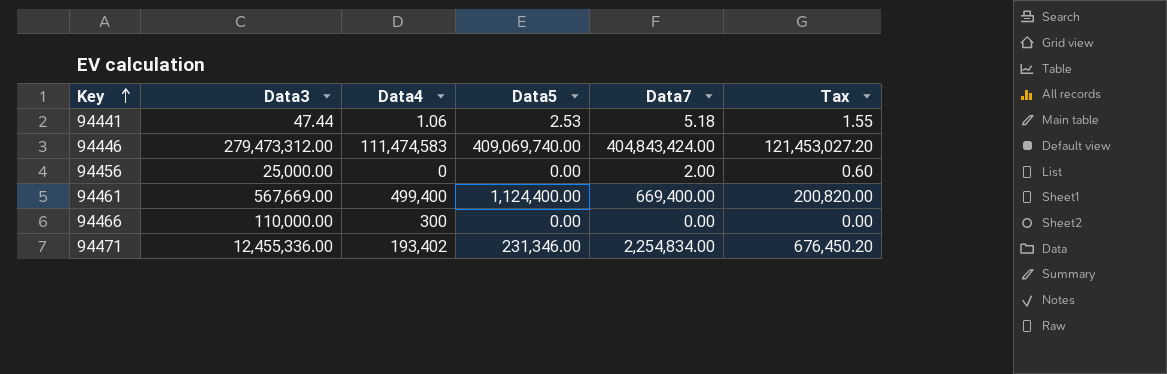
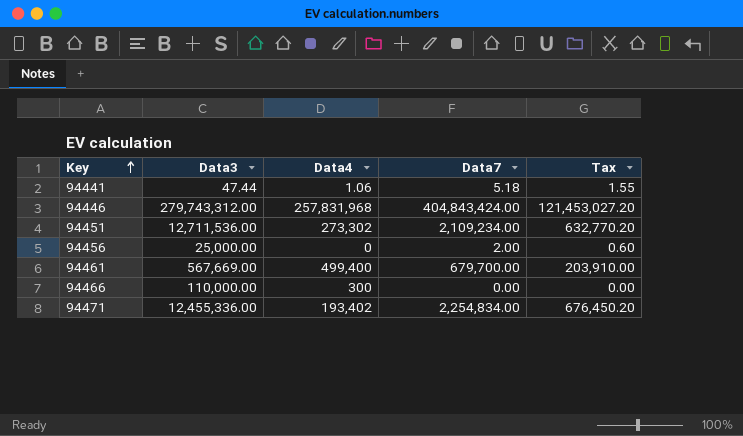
column Data5 | position: 4 -> none
94446 | Data3: 279,473,312.00 -> 279,743,312.00
94446 | Data4: 111,474,583 -> 257,831,968
row 94451: none -> 12,711,536.00 | 273,302 | 2,109,234.00 | 632,770.20
94461 | Data7: 669,400.00 -> 679,700.00
94461 | Tax: 200,820.00 -> 203,910.00

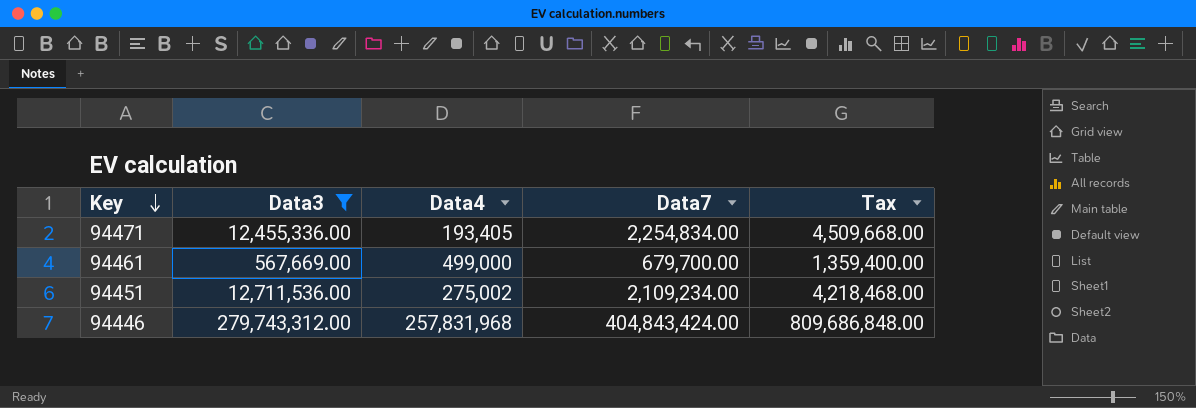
filter: none -> Data3 >= 567,669.00
row order: Key ascending -> Key descending
column Tax | formula: [Data7] * 0.3 -> [Data7] * 2
94471 | Data4: 193,402 -> 193,405
94461 | Data4: 499,400 -> 499,000
94451 | Data4: 273,302 -> 275,002

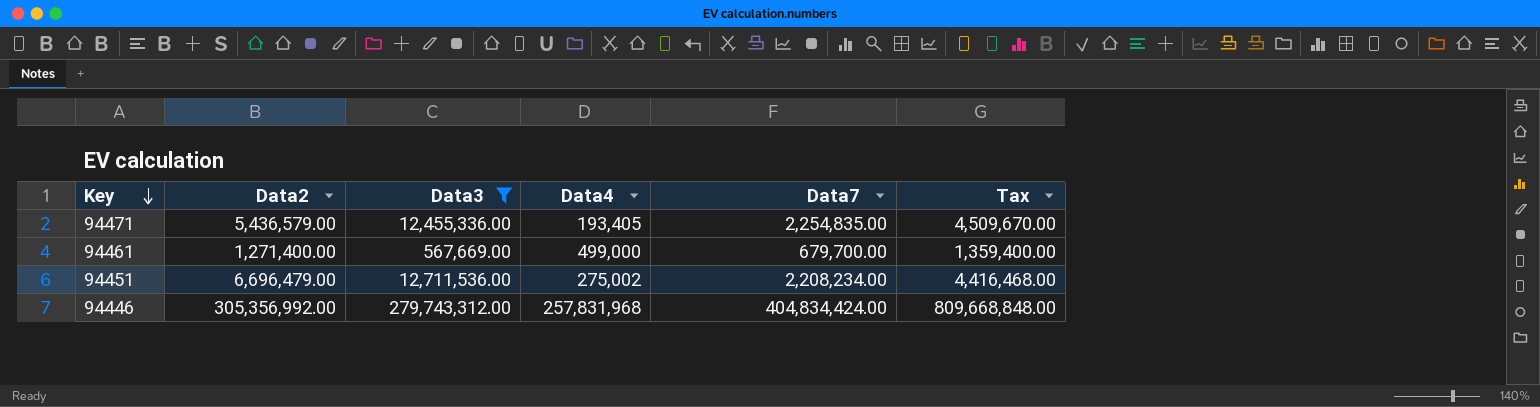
column Data2 | position: none -> 2
94471 | Data7: 2,254,834.00 -> 2,254,835.00
94471 | Tax: 4,509,668.00 -> 4,509,670.00
94451 | Data7: 2,109,234.00 -> 2,208,234.00
94451 | Tax: 4,218,468.00 -> 4,416,468.00
94446 | Data7: 404,843,424.00 -> 404,834,424.00
94446 | Tax: 809,686,848.00 -> 809,668,848.00

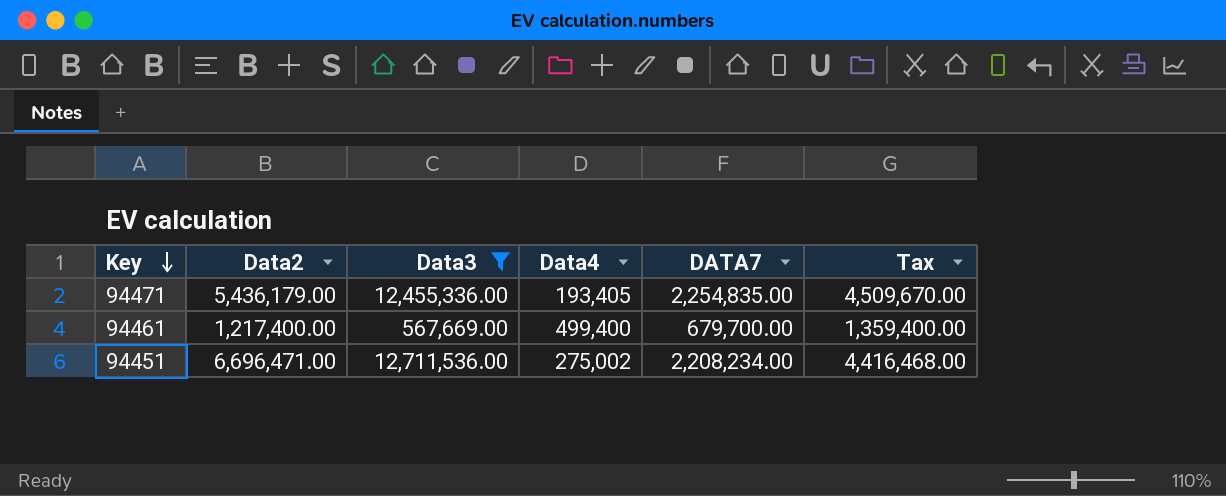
column name: Data7 -> DATA7
row 94446: 305,356,992.00 | 279,743,312.00 | 257,831,968 | 404,834,424.00 | 809,668,848.00 -> none
94471 | Data2: 5,436,579.00 -> 5,436,179.00
94461 | Data2: 1,271,400.00 -> 1,217,400.00
94461 | Data4: 499,000 -> 499,400
94451 | Data2: 6,696,479.00 -> 6,696,471.00

